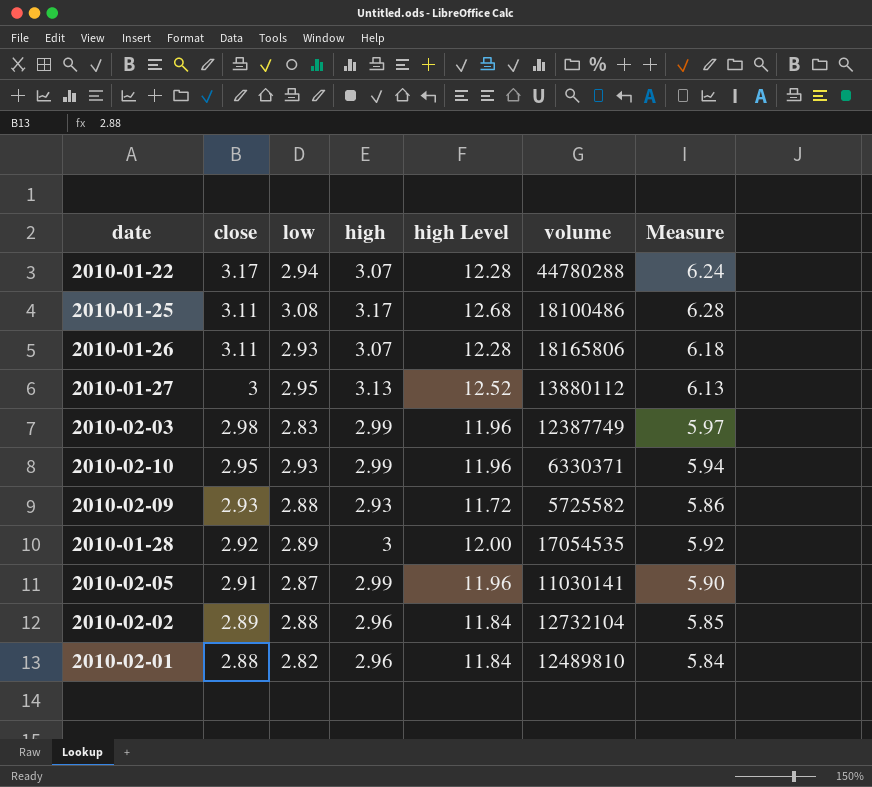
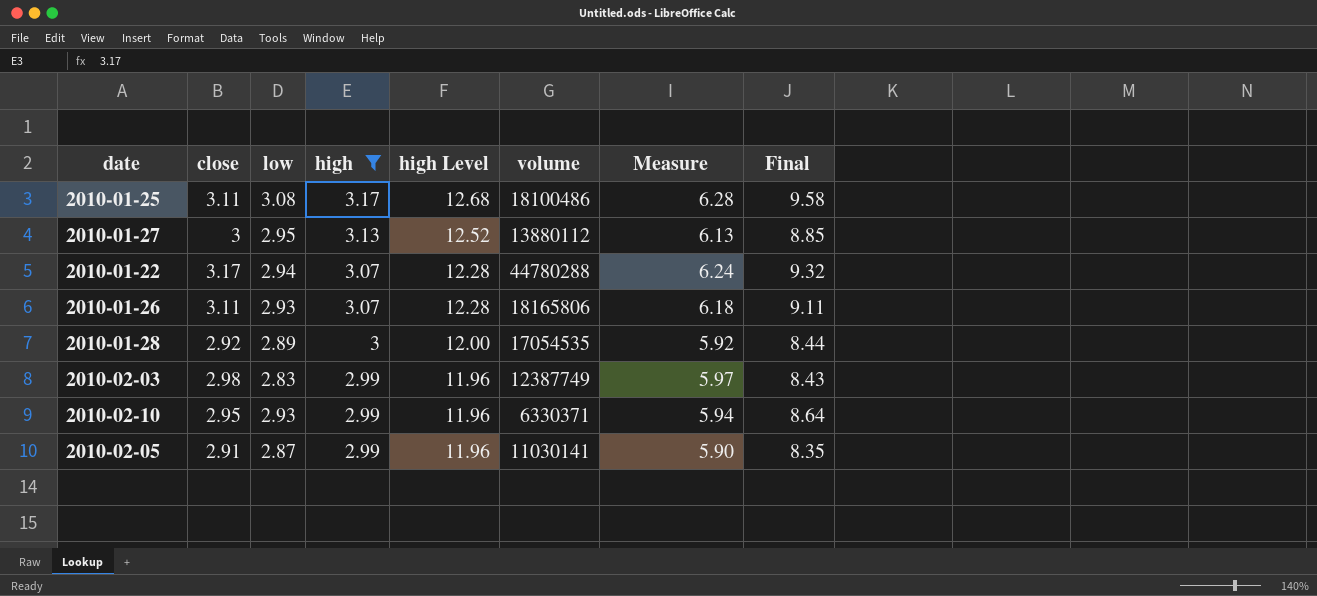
filter: none -> high >= 2.99
row order: close descending -> high descending
column Final | formula: none -> [close] * [low]

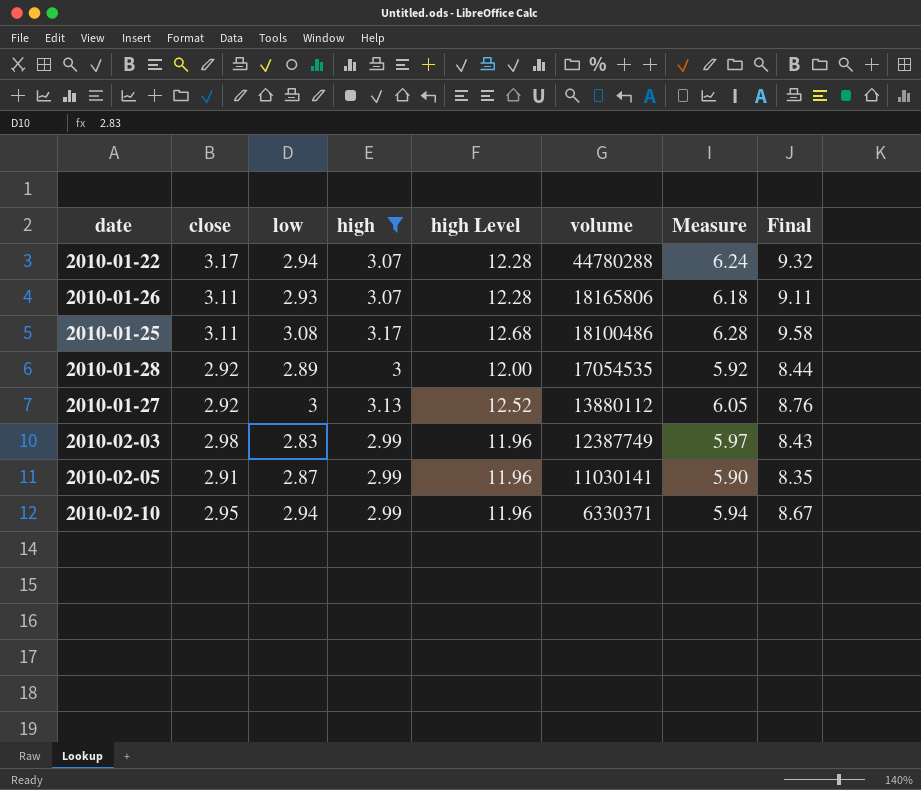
row order: high descending -> volume descending
2010-01-27 | close: 3 -> 2.92
2010-01-27 | low: 2.95 -> 3
2010-01-27 | Measure: 6.13 -> 6.05
2010-01-27 | Final: 8.85 -> 8.76
2010-02-10 | low: 2.93 -> 2.94
2010-02-10 | Final: 8.64 -> 8.67

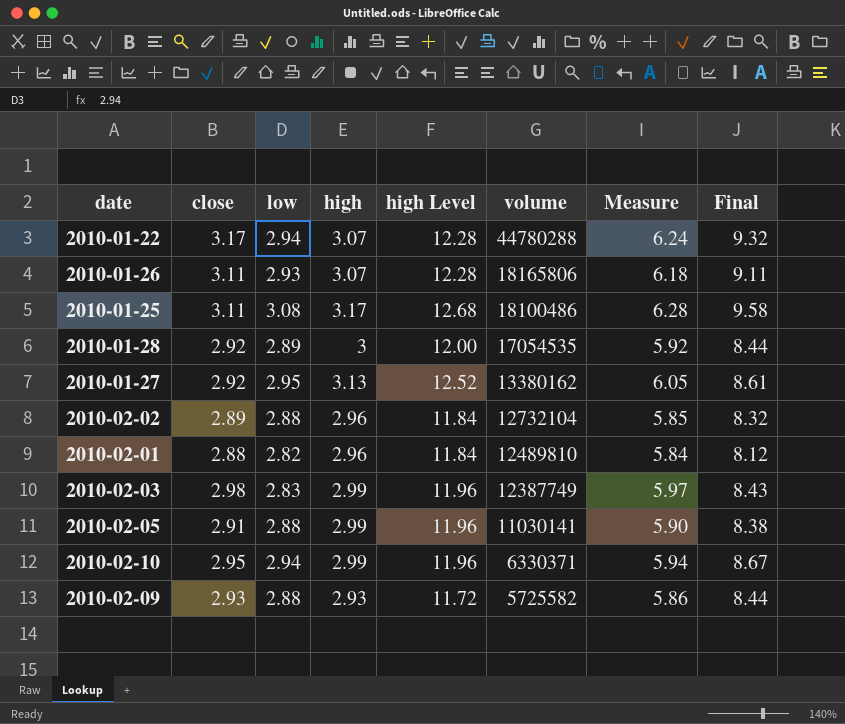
filter: high >= 2.99 -> none
2010-01-27 | low: 3 -> 2.95
2010-01-27 | volume: 13880112 -> 13380162
2010-01-27 | Final: 8.76 -> 8.61
2010-02-05 | low: 2.87 -> 2.88
2010-02-05 | Final: 8.35 -> 8.38

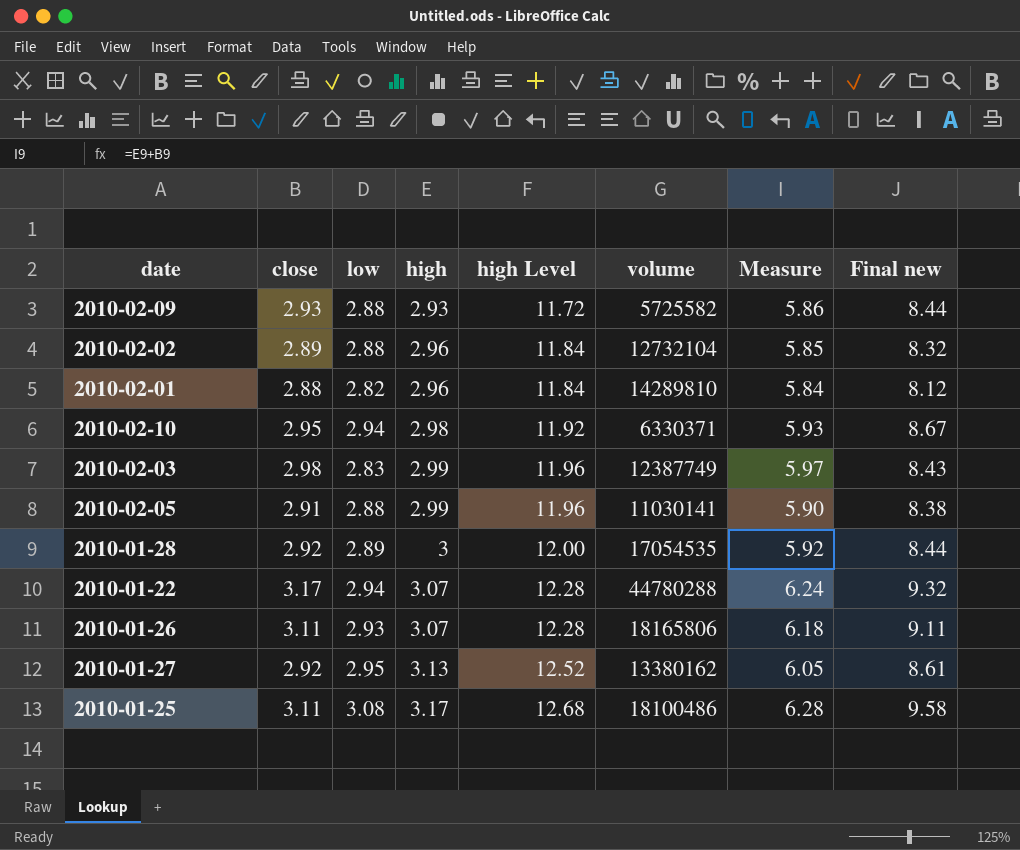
row order: volume descending -> high ascending
column name: Final -> Final new
2010-02-01 | volume: 12489810 -> 14289810
2010-02-10 | high: 2.99 -> 2.98
2010-02-10 | high Level: 11.96 -> 11.92
2010-02-10 | Measure: 5.94 -> 5.93

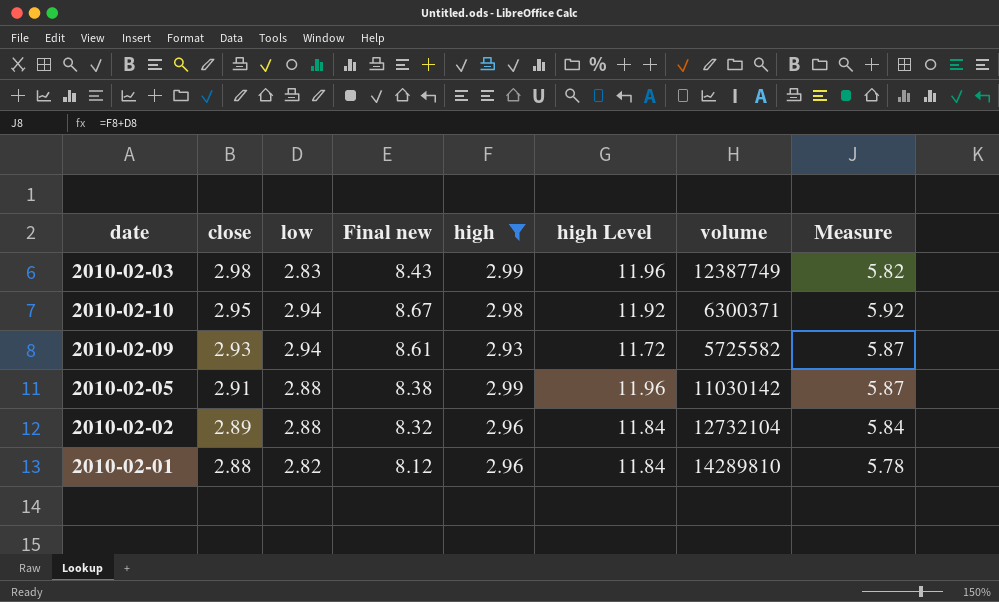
filter: none -> high <= 2.99
row order: high ascending -> close descending
column Final new | position: 8 -> 4
column Measure | formula: [close] + [high] -> [low] + [high]
2010-02-10 | volume: 6330371 -> 6300371
2010-02-09 | low: 2.88 -> 2.94
2010-02-09 | Final new: 8.44 -> 8.61
2010-02-05 | volume: 11030141 -> 11030142

